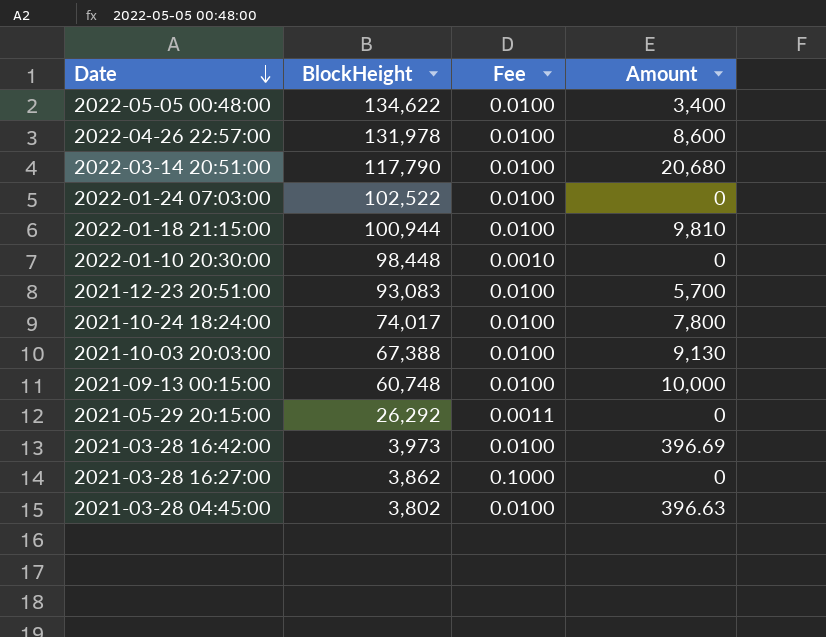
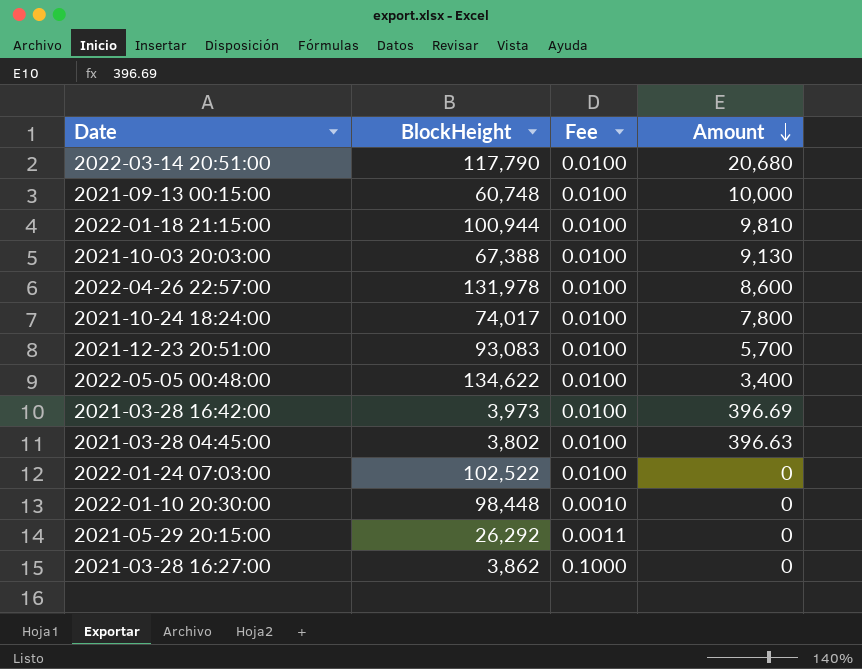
row order: Date descending -> Amount descending

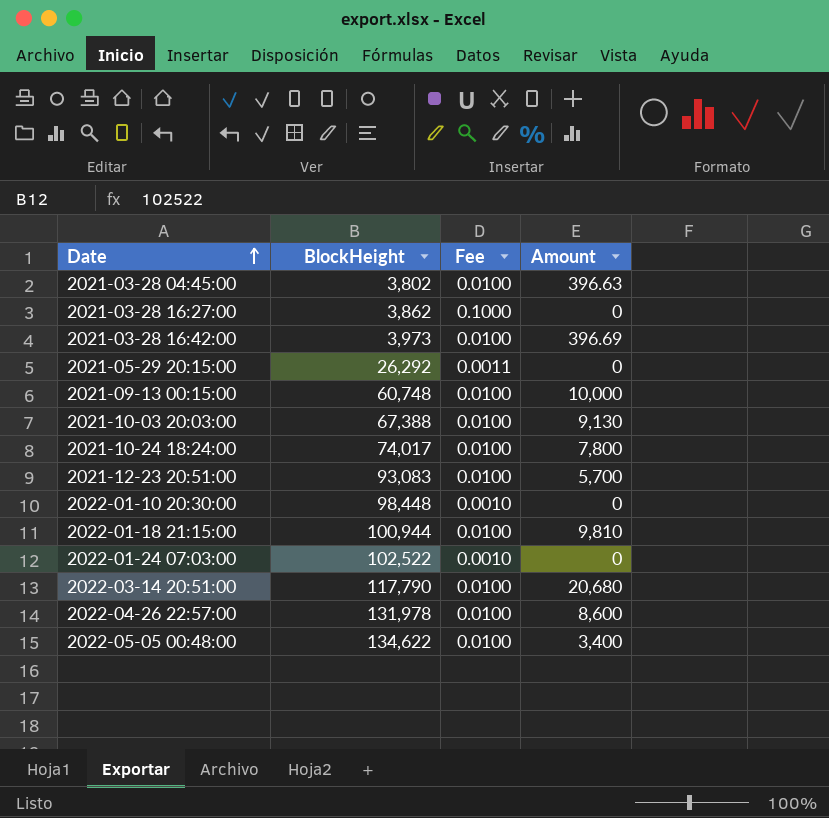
row order: Amount descending -> Date ascending
2022-01-24 07:03:00 | Fee: 0.0100 -> 0.0010

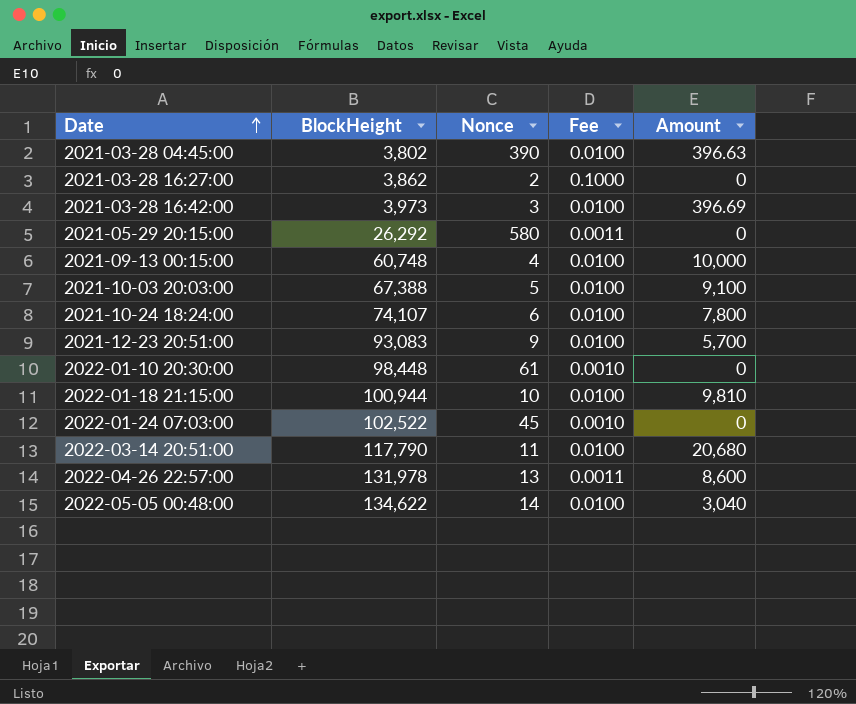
column Nonce | position: none -> 3
2021-10-03 20:03:00 | Amount: 9,130 -> 9,100
2021-10-24 18:24:00 | BlockHeight: 74,017 -> 74,107
2022-04-26 22:57:00 | Fee: 0.0100 -> 0.0011
2022-05-05 00:48:00 | Amount: 3,400 -> 3,040

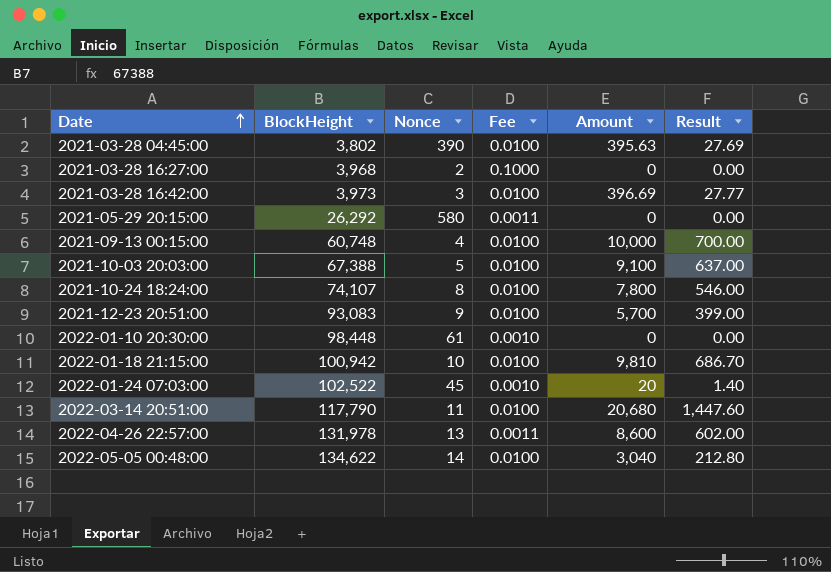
column Result | formula: none -> [Amount] * 0.07
2021-03-28 04:45:00 | Amount: 396.63 -> 395.63
2021-03-28 16:27:00 | BlockHeight: 3,862 -> 3,968
2021-10-24 18:24:00 | Nonce: 6 -> 8
2022-01-18 21:15:00 | BlockHeight: 100,944 -> 100,942
2022-01-24 07:03:00 | Amount: 0 -> 20

